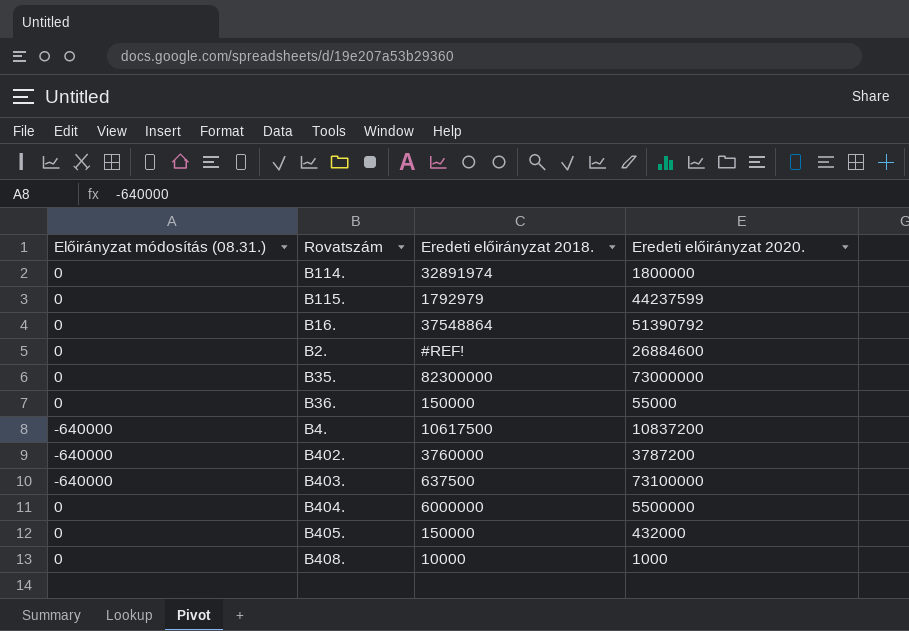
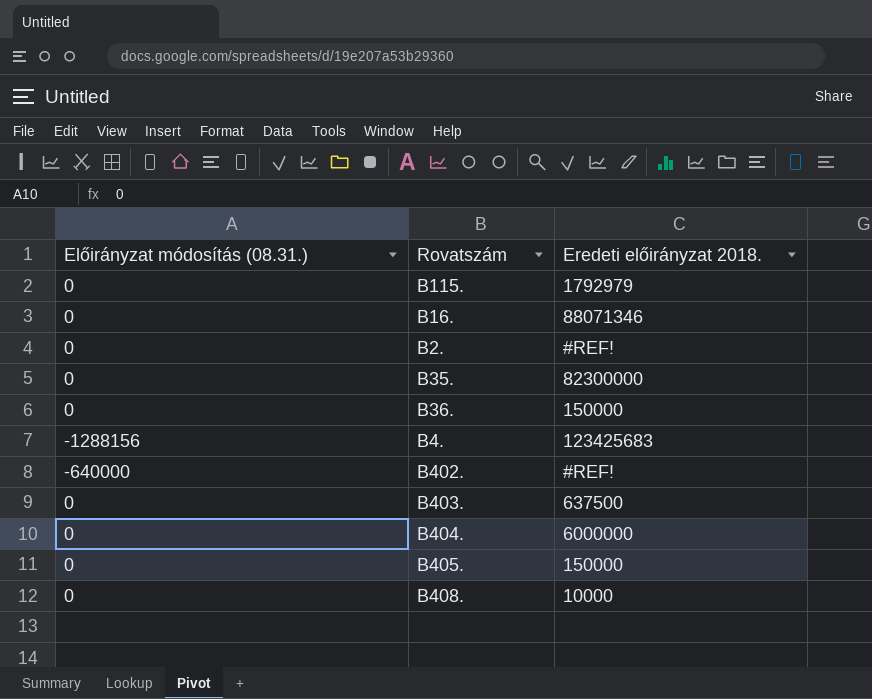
column Eredeti előirányzat 2020. | position: 4 -> none
row B114.: 0 | 32891974 | 1800000 -> none
B16. | Eredeti előirányzat 2018.: 37548864 -> 88071346
B4. | Előirányzat módosítás (08.31.): -640000 -> -1288156
B4. | Eredeti előirányzat 2018.: 10617500 -> 123425683
B402. | Eredeti előirányzat 2018.: 3760000 -> #REF!
B403. | Előirányzat módosítás (08.31.): -640000 -> 0

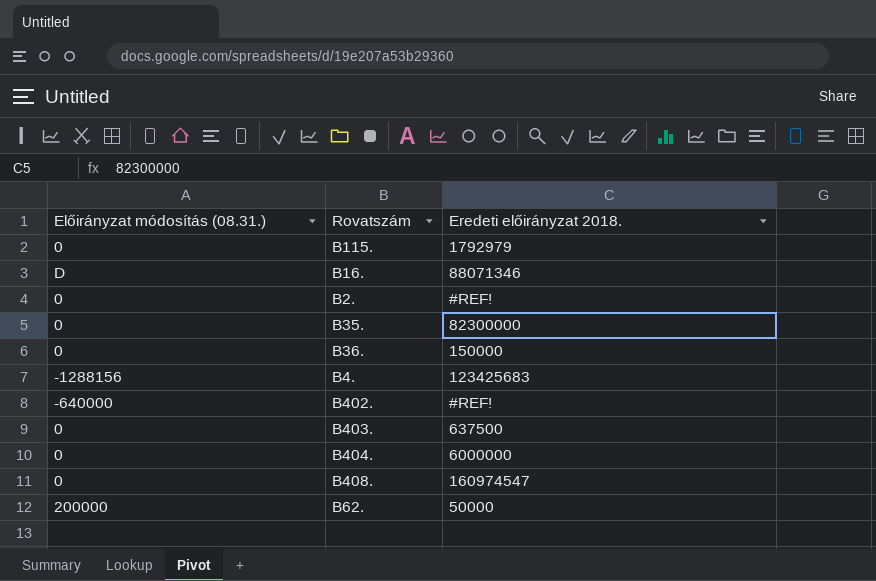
row B405.: 0 | 150000 -> none
B16. | Előirányzat módosítás (08.31.): 0 -> D
B408. | Eredeti előirányzat 2018.: 10000 -> 160974547
row B62.: none -> 200000 | 50000

